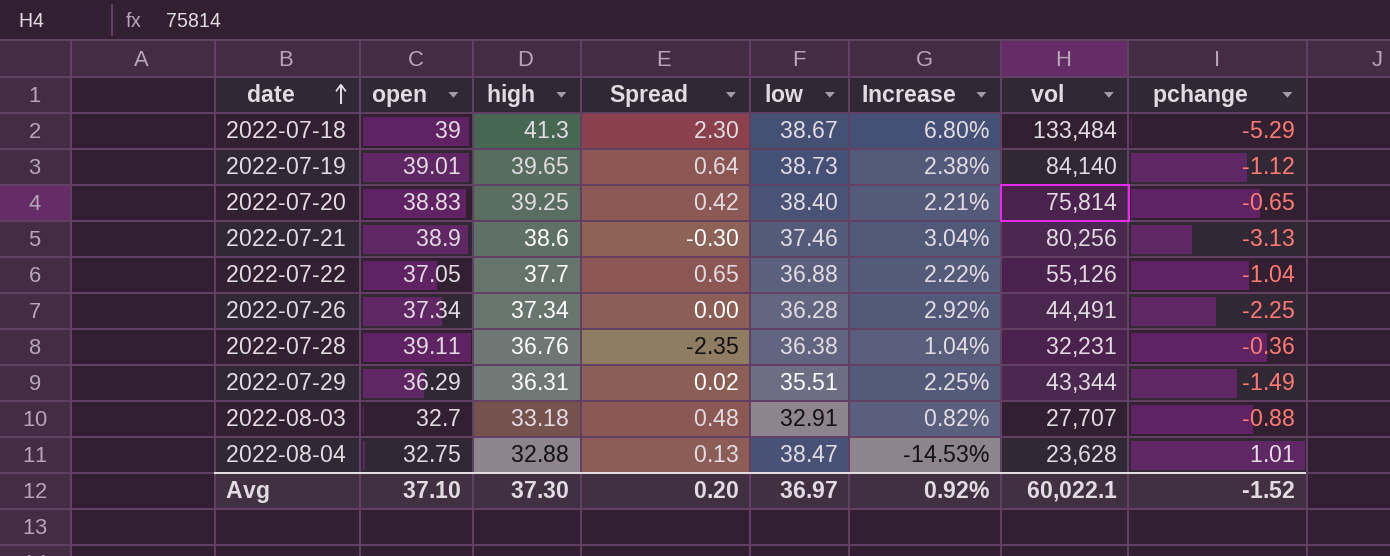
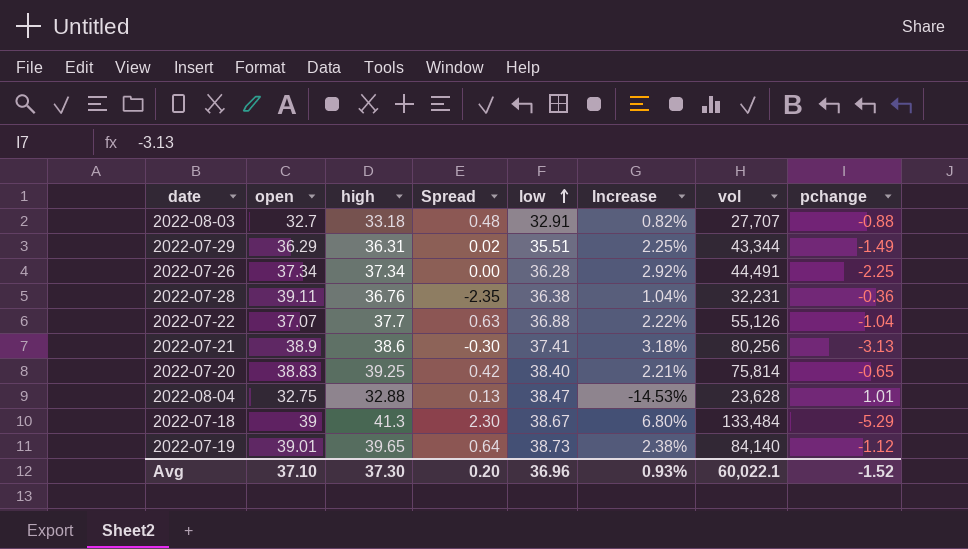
row order: date ascending -> low ascending
2022-07-22 | open: 37.05 -> 37.07
2022-07-22 | Spread: 0.65 -> 0.63
2022-07-21 | low: 37.46 -> 37.41
2022-07-21 | Increase: 3.04% -> 3.18%
Avg | low: 36.97 -> 36.96
Avg | Increase: 0.92% -> 0.93%

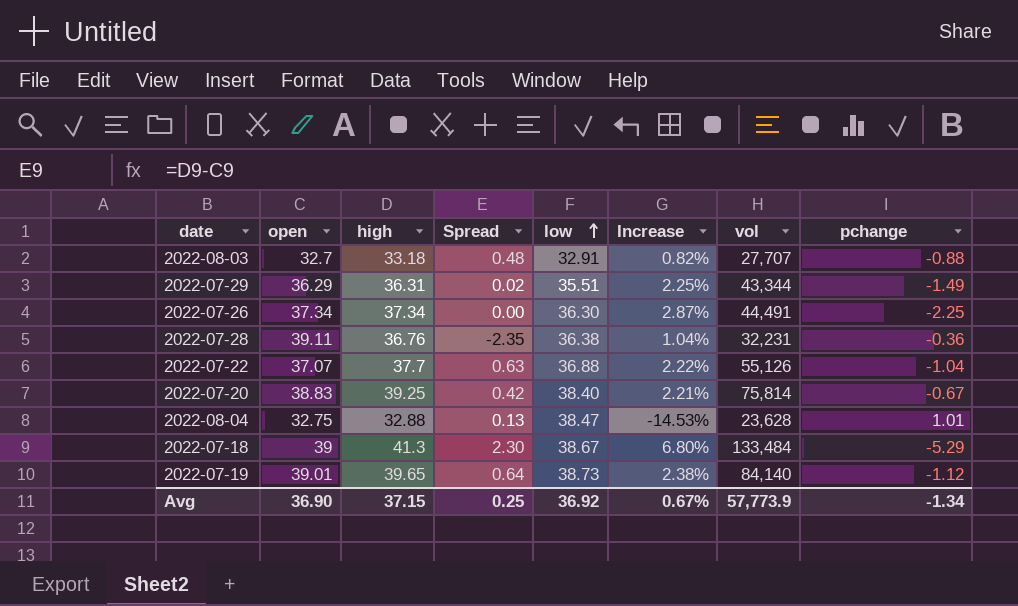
row 2022-07-21: 38.9 | 38.6 | -0.30 | 37.41 | 3.18% | 80,256 | -3.13 -> none
2022-07-26 | low: 36.28 -> 36.30
2022-07-26 | Increase: 2.92% -> 2.87%
2022-07-20 | pchange: -0.65 -> -0.67
Avg | open: 37.10 -> 36.90
Avg | high: 37.30 -> 37.15
Avg | Spread: 0.20 -> 0.25
Avg | low: 36.96 -> 36.92
Avg | Increase: 0.93% -> 0.67%
Avg | vol: 60,022.1 -> 57,773.9
Avg | pchange: -1.52 -> -1.34

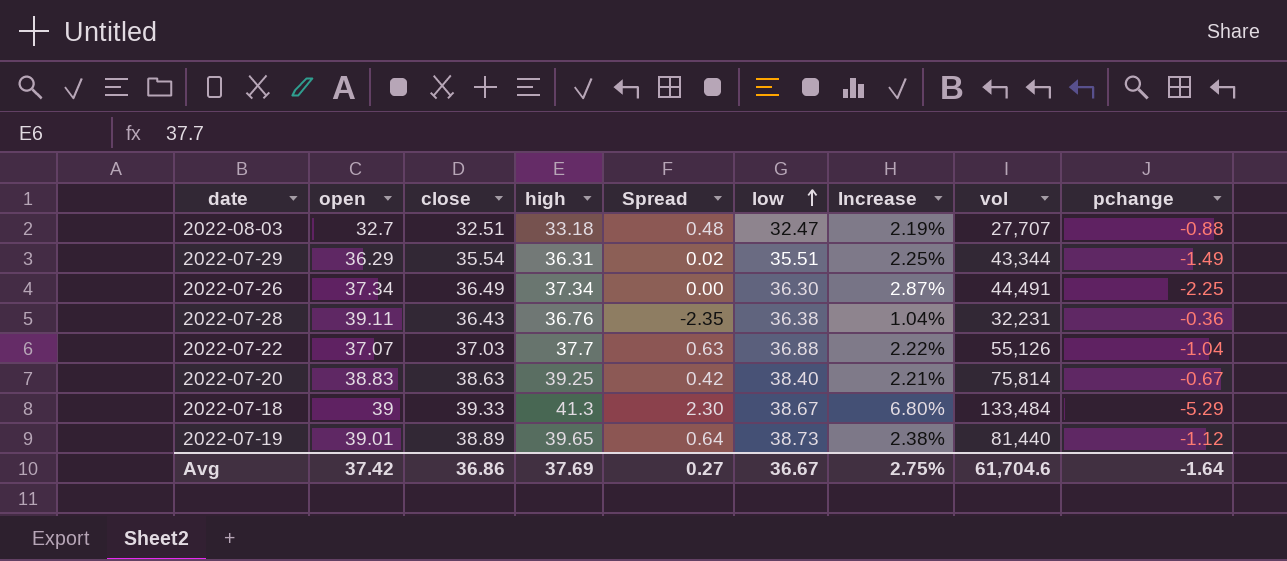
column close | position: none -> 3
row 2022-08-04: 32.75 | 32.88 | 0.13 | 38.47 | -14.53% | 23,628 | 1.01 -> none
2022-08-03 | low: 32.91 -> 32.47
2022-08-03 | Increase: 0.82% -> 2.19%
2022-07-19 | vol: 84,140 -> 81,440
Avg | open: 36.90 -> 37.42
Avg | high: 37.15 -> 37.69
Avg | Spread: 0.25 -> 0.27
Avg | low: 36.92 -> 36.67
Avg | Increase: 0.67% -> 2.75%
Avg | vol: 57,773.9 -> 61,704.6
Avg | pchange: -1.34 -> -1.64

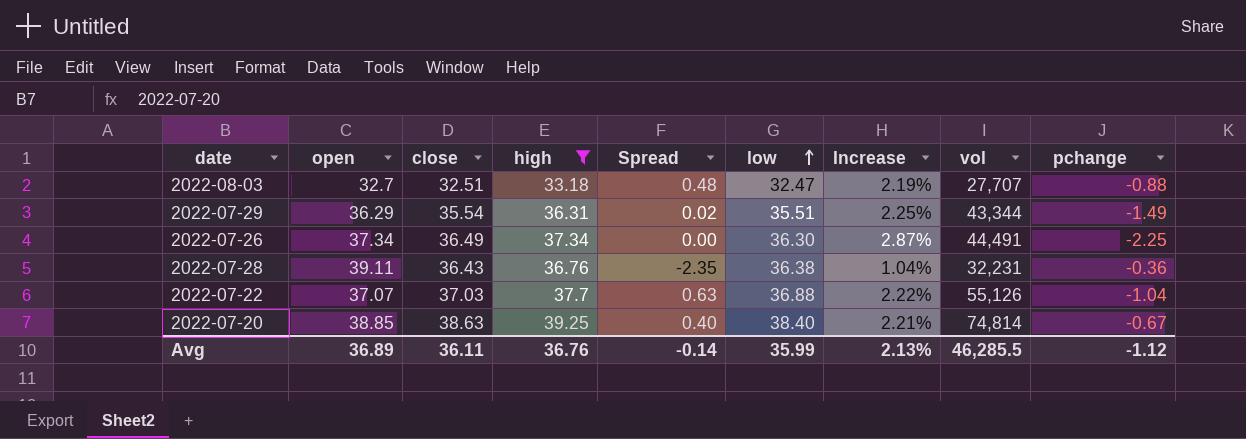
filter: none -> high <= 39.25
2022-07-20 | open: 38.83 -> 38.85
2022-07-20 | Spread: 0.42 -> 0.40
2022-07-20 | vol: 75,814 -> 74,814
Avg | open: 37.42 -> 36.89
Avg | close: 36.86 -> 36.11
Avg | high: 37.69 -> 36.76
Avg | Spread: 0.27 -> -0.14
Avg | low: 36.67 -> 35.99
Avg | Increase: 2.75% -> 2.13%
Avg | vol: 61,704.6 -> 46,285.5
Avg | pchange: -1.64 -> -1.12

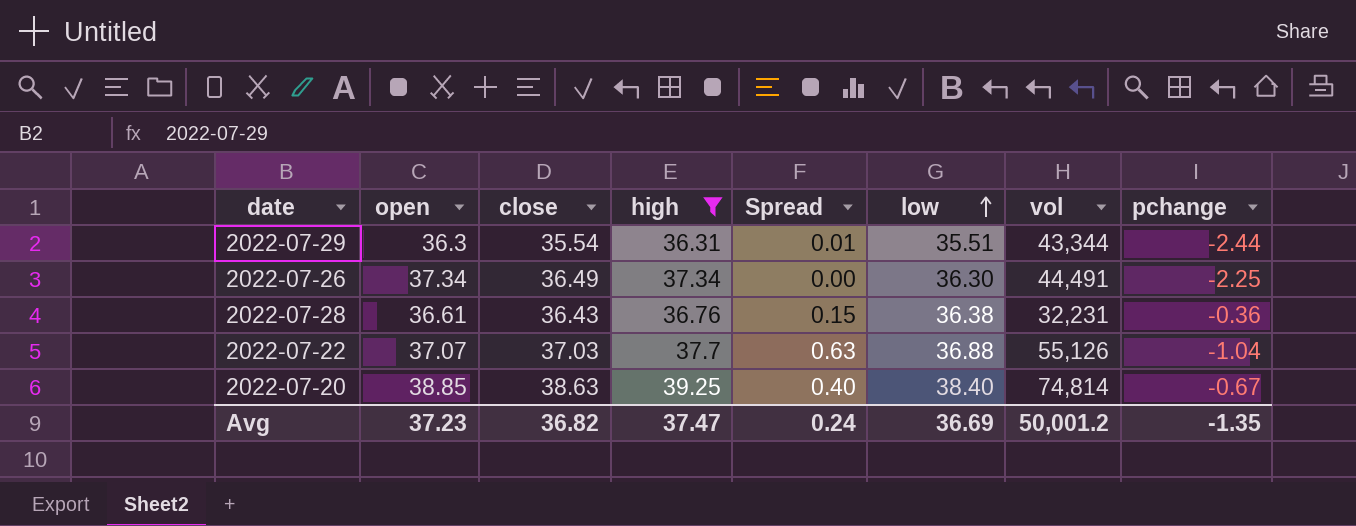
column Increase | formula: ([high] - [low]) / [low] -> none
row 2022-08-03: 32.7 | 32.51 | 33.18 | 0.48 | 32.47 | 2.19% | 27,707 | -0.88 -> none
2022-07-29 | open: 36.29 -> 36.3
2022-07-29 | Spread: 0.02 -> 0.01
2022-07-29 | pchange: -1.49 -> -2.44
2022-07-28 | open: 39.11 -> 36.61
2022-07-28 | Spread: -2.35 -> 0.15
Avg | open: 36.89 -> 37.23
Avg | close: 36.11 -> 36.82
Avg | high: 36.76 -> 37.47
Avg | Spread: -0.14 -> 0.24
Avg | low: 35.99 -> 36.69
Avg | vol: 46,285.5 -> 50,001.2
Avg | pchange: -1.12 -> -1.35

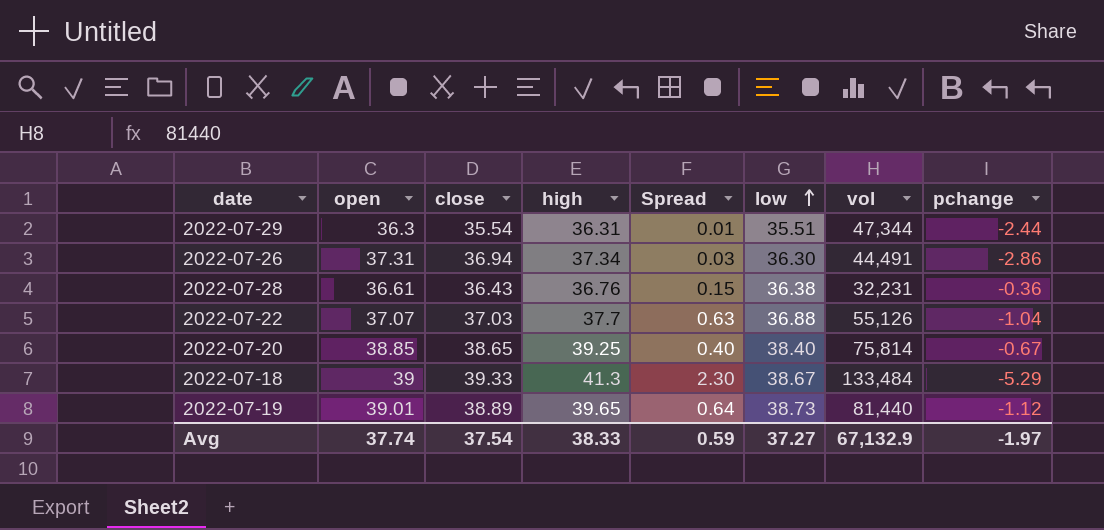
filter: high <= 39.25 -> none
2022-07-29 | vol: 43,344 -> 47,344
2022-07-26 | open: 37.34 -> 37.31
2022-07-26 | close: 36.49 -> 36.94
2022-07-26 | Spread: 0.00 -> 0.03
2022-07-26 | pchange: -2.25 -> -2.86
2022-07-20 | close: 38.63 -> 38.65
2022-07-20 | vol: 74,814 -> 75,814
Avg | open: 37.23 -> 37.74
Avg | close: 36.82 -> 37.54
Avg | high: 37.47 -> 38.33
Avg | Spread: 0.24 -> 0.59
Avg | low: 36.69 -> 37.27
Avg | vol: 50,001.2 -> 67,132.9
Avg | pchange: -1.35 -> -1.97

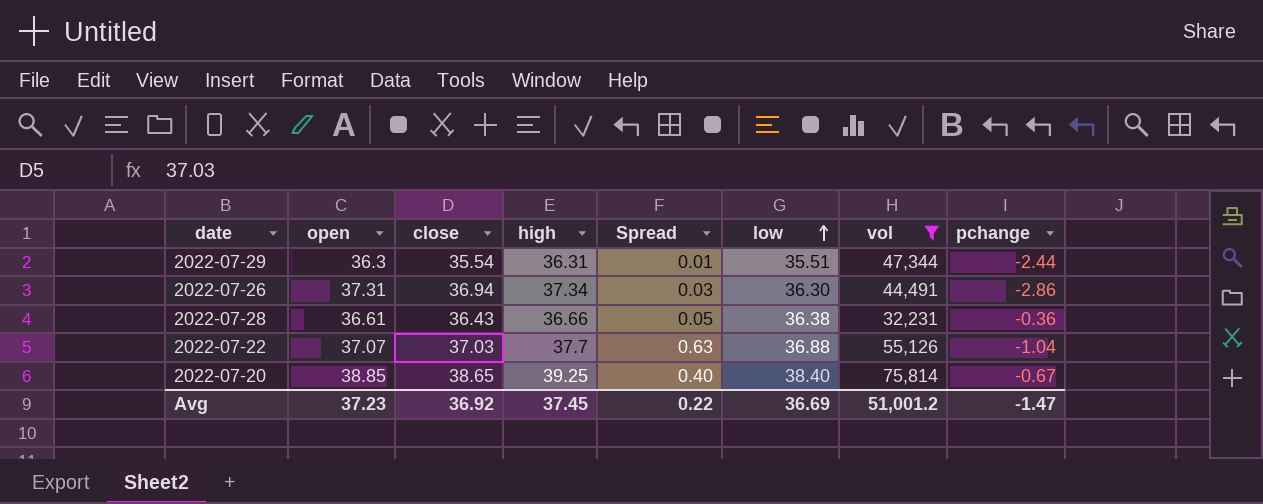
filter: none -> vol <= 75,814
2022-07-28 | high: 36.76 -> 36.66
2022-07-28 | Spread: 0.15 -> 0.05
Avg | open: 37.74 -> 37.23
Avg | close: 37.54 -> 36.92
Avg | high: 38.33 -> 37.45
Avg | Spread: 0.59 -> 0.22
Avg | low: 37.27 -> 36.69
Avg | vol: 67,132.9 -> 51,001.2
Avg | pchange: -1.97 -> -1.47

